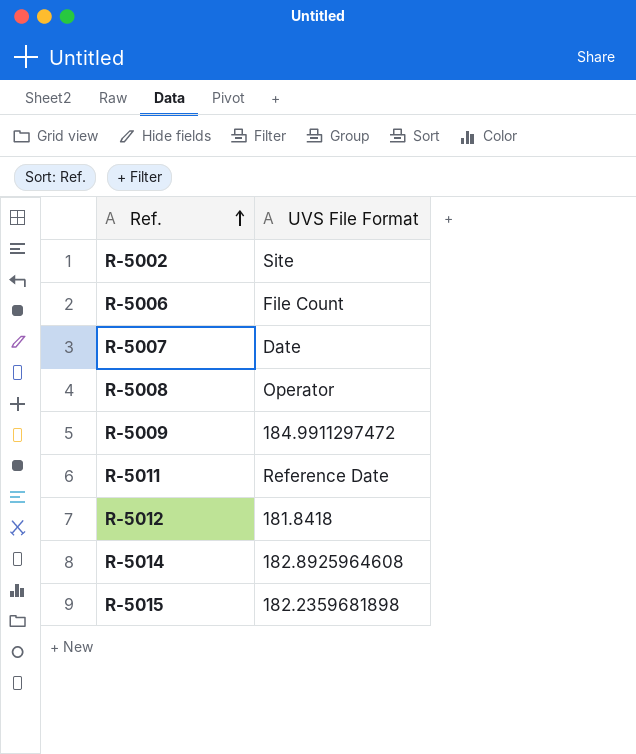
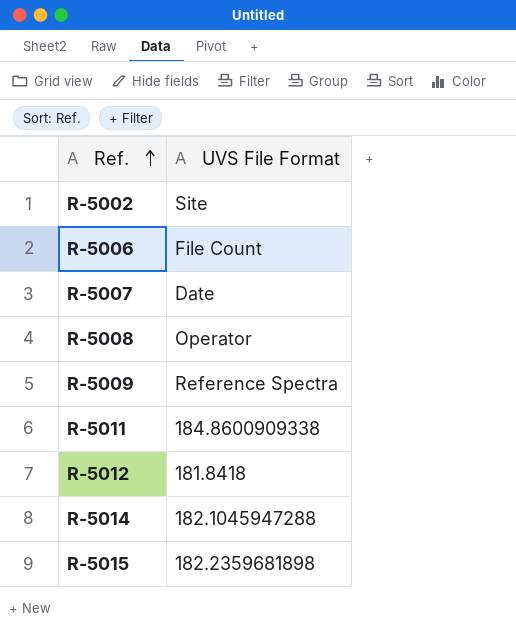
R-5009 | UVS File Format: 184.9911297472 -> Reference Spectra
R-5011 | UVS File Format: Reference Date -> 184.8600909338
R-5014 | UVS File Format: 182.8925964608 -> 182.1045947288

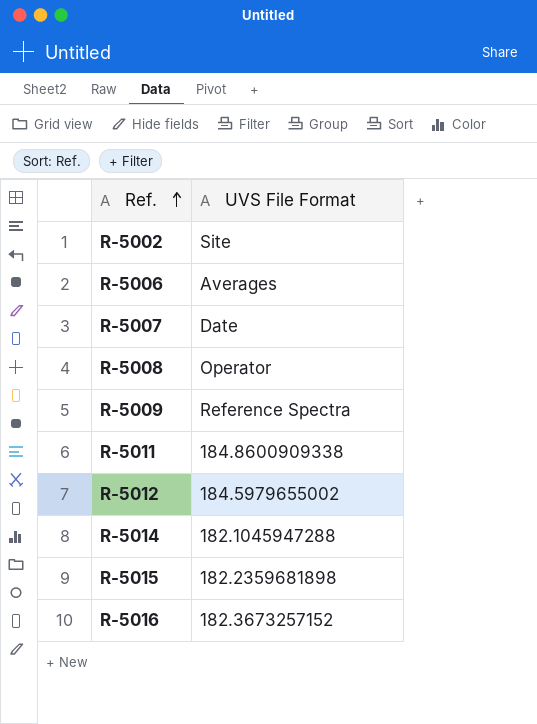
R-5006 | UVS File Format: File Count -> Averages
R-5012 | UVS File Format: 181.8418 -> 184.5979655002
row R-5016: none -> 182.3673257152

